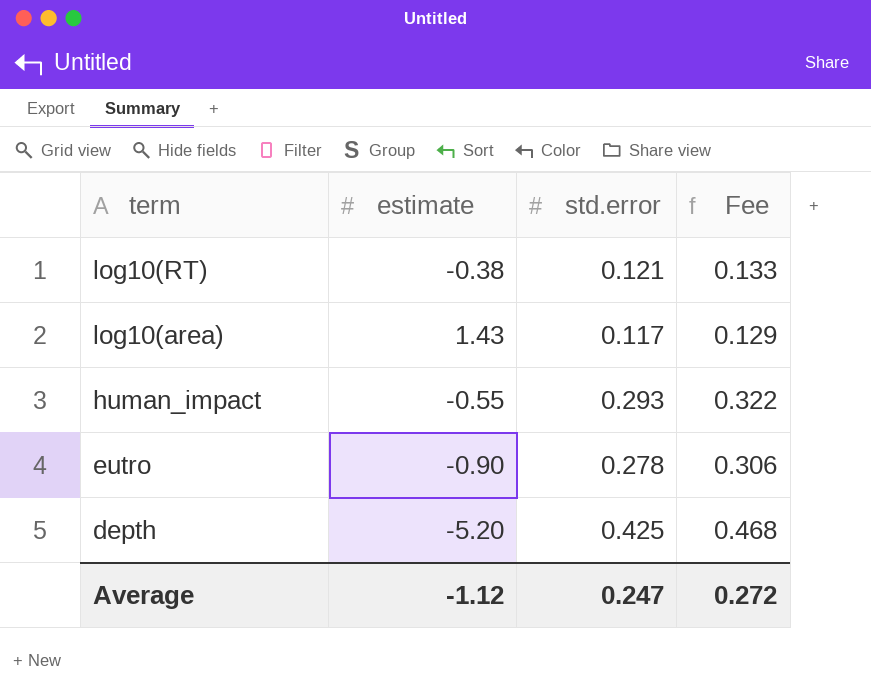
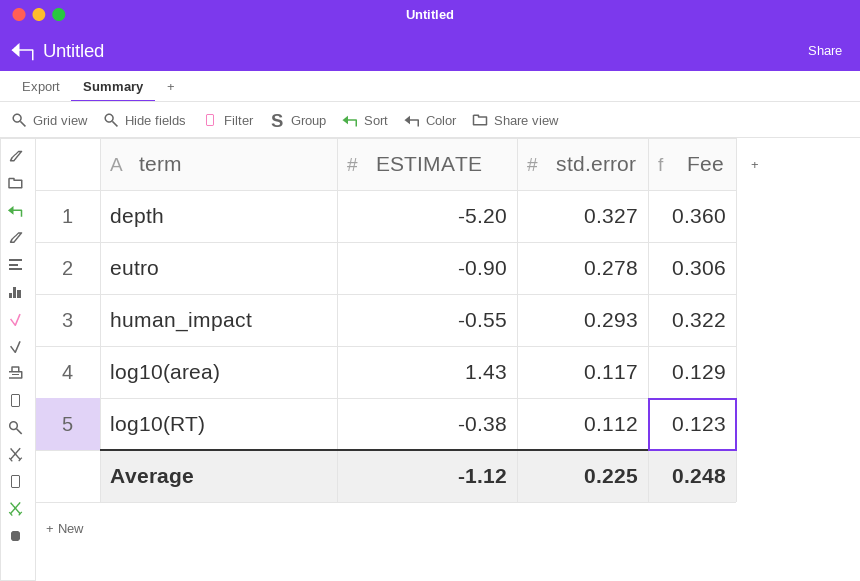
row order: term descending -> term ascending
column name: estimate -> ESTIMATE
depth | std.error: 0.425 -> 0.327
depth | Fee: 0.468 -> 0.360
log10(RT) | std.error: 0.121 -> 0.112
log10(RT) | Fee: 0.133 -> 0.123
Average | std.error: 0.247 -> 0.225
Average | Fee: 0.272 -> 0.248

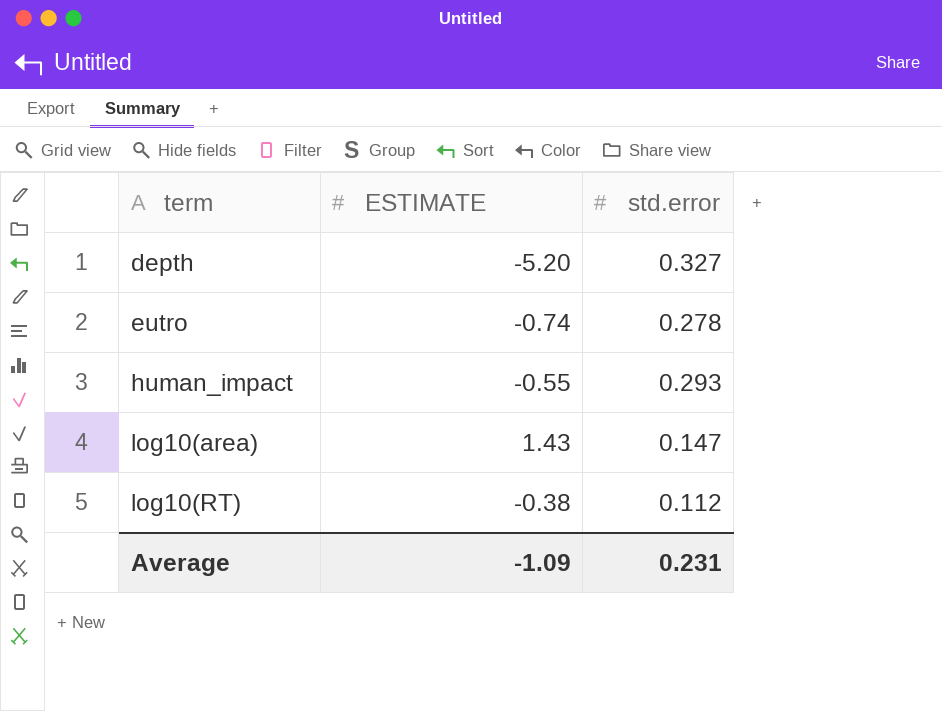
column Fee | formula: [std.error] * 1.1 -> none
eutro | ESTIMATE: -0.90 -> -0.74
log10(area) | std.error: 0.117 -> 0.147
Average | ESTIMATE: -1.12 -> -1.09
Average | std.error: 0.225 -> 0.231

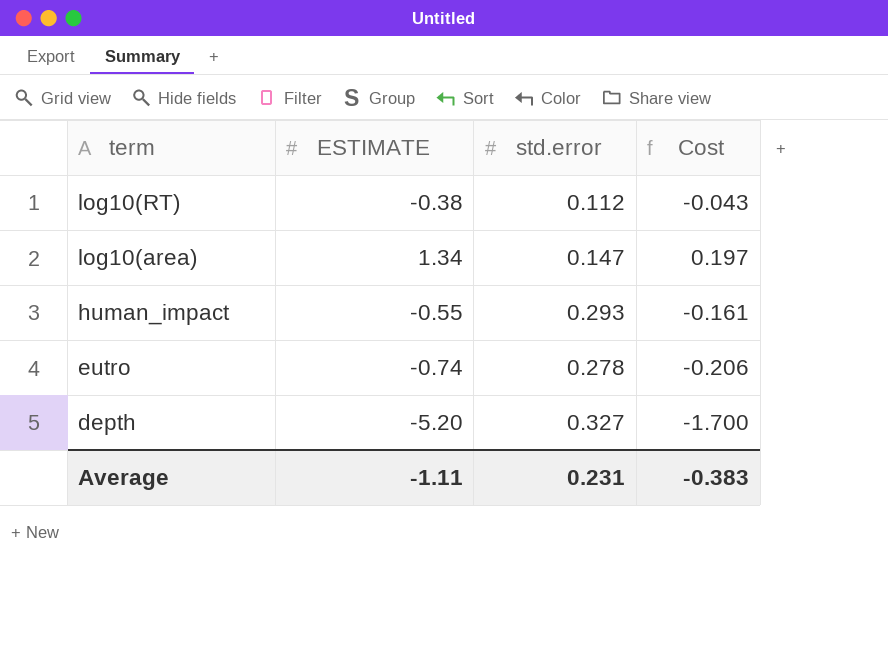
row order: term ascending -> term descending
column Cost | formula: none -> [ESTIMATE] * [std.error]
log10(area) | ESTIMATE: 1.43 -> 1.34
Average | ESTIMATE: -1.09 -> -1.11

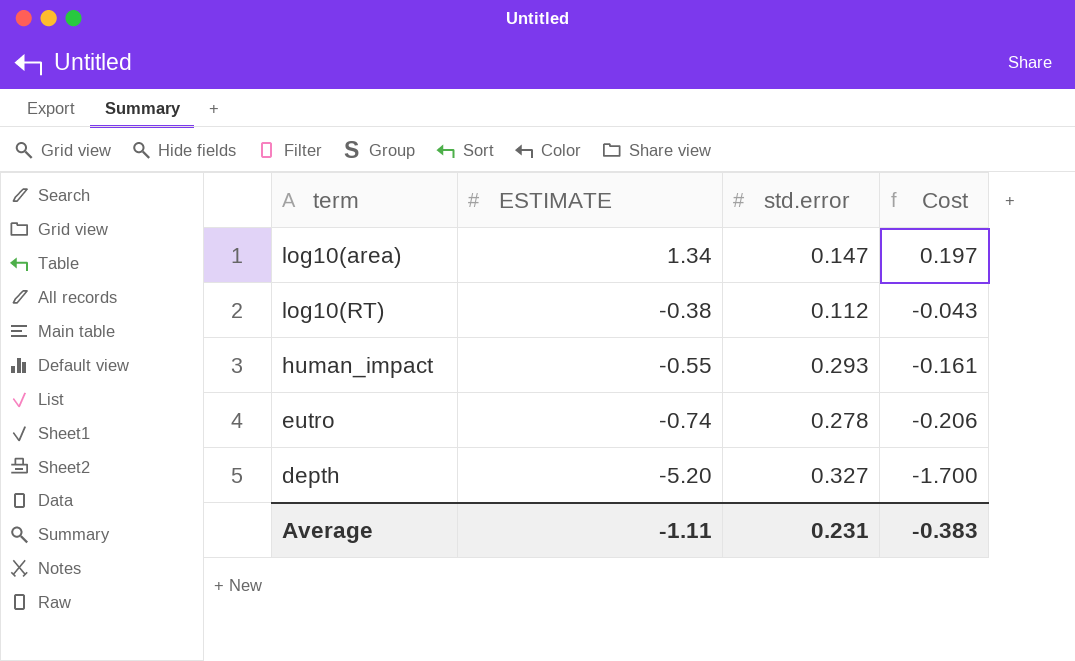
row order: term descending -> ESTIMATE descending

